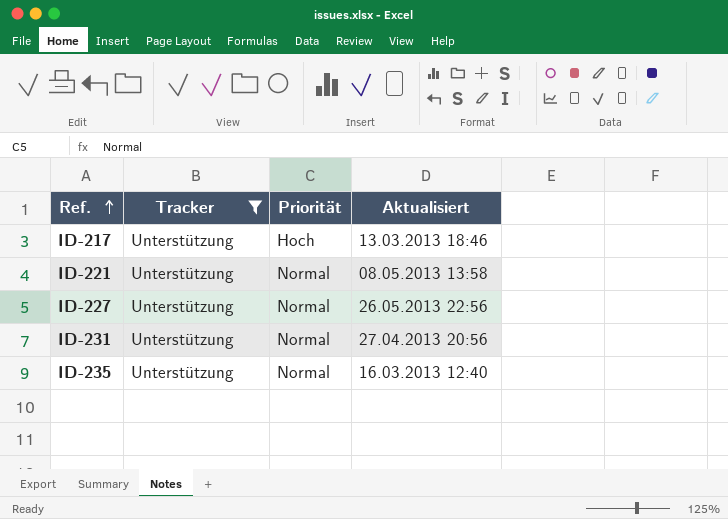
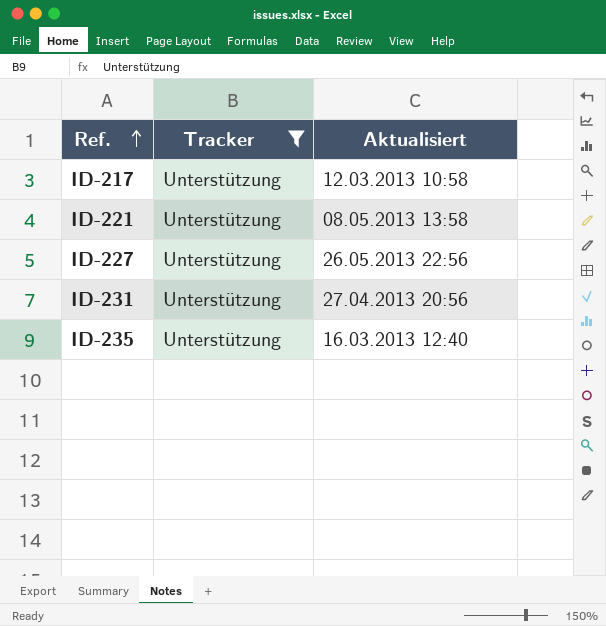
column Priorität | position: 3 -> none
ID-217 | Aktualisiert: 13.03.2013 18:46 -> 12.03.2013 10:58

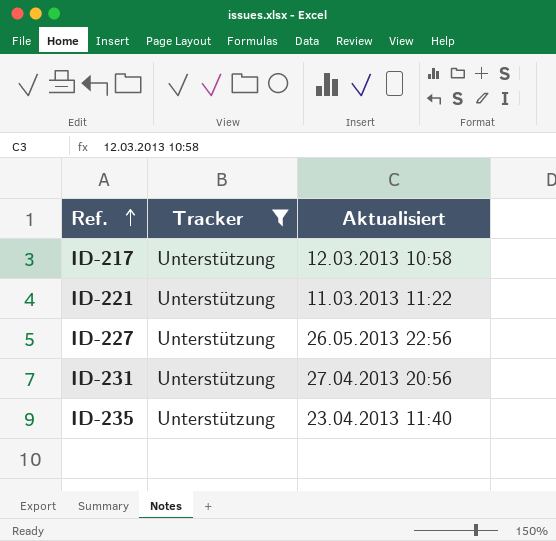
ID-221 | Aktualisiert: 08.05.2013 13:58 -> 11.03.2013 11:22
ID-235 | Aktualisiert: 16.03.2013 12:40 -> 23.04.2013 11:40

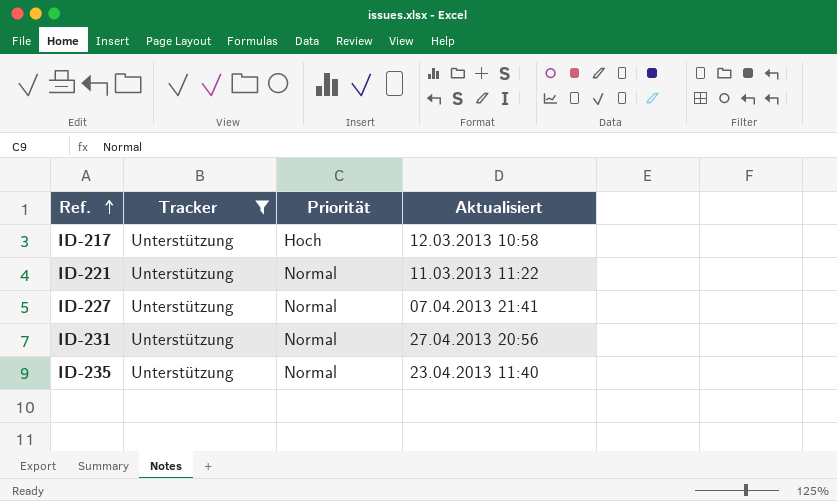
column Priorität | position: none -> 3
ID-227 | Aktualisiert: 26.05.2013 22:56 -> 07.04.2013 21:41

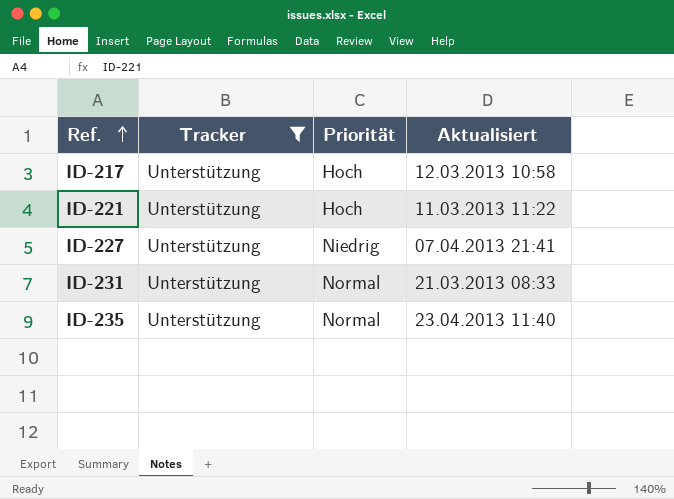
ID-221 | Priorität: Normal -> Hoch
ID-227 | Priorität: Normal -> Niedrig
ID-231 | Aktualisiert: 27.04.2013 20:56 -> 21.03.2013 08:33

